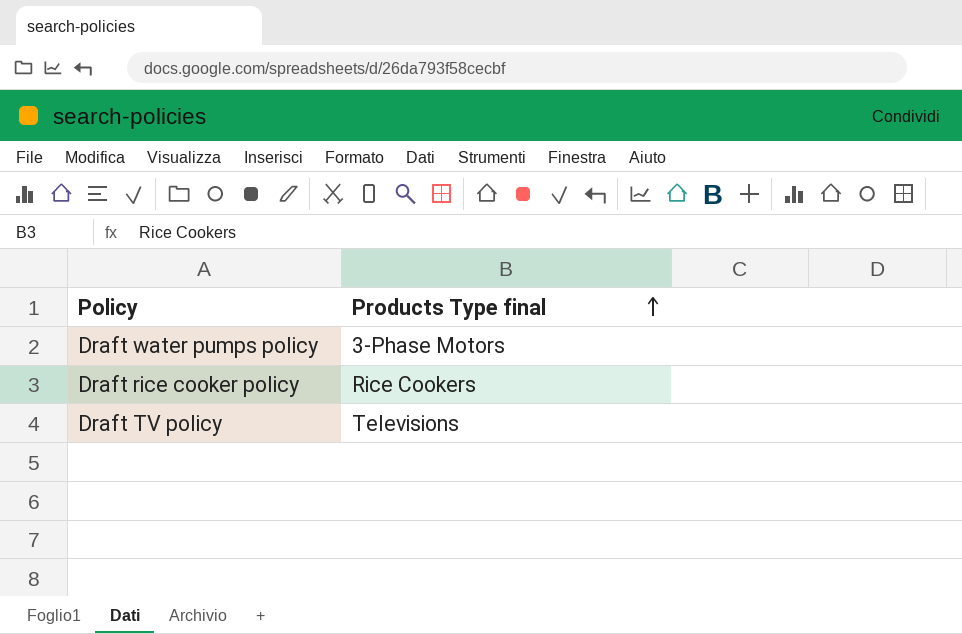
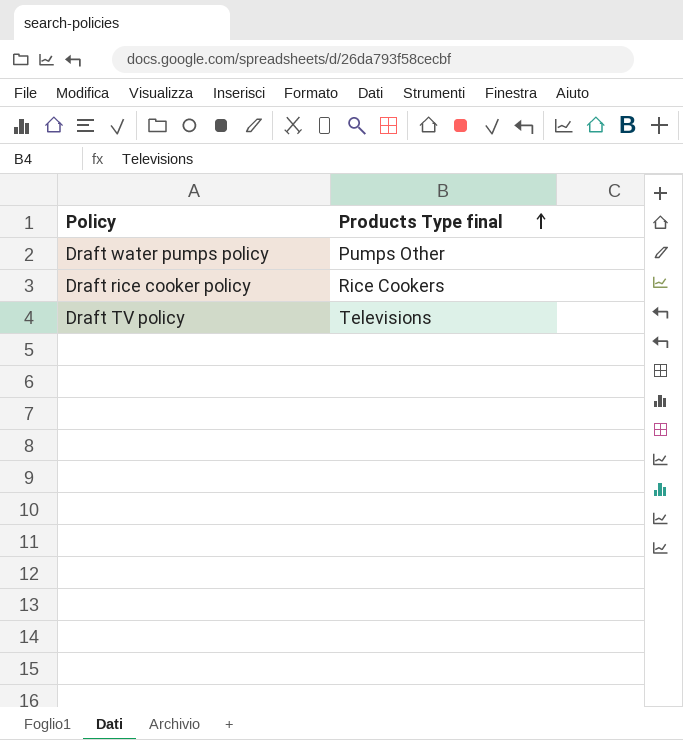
Draft water pumps policy | Products Type final: 3-Phase Motors -> Pumps Other

